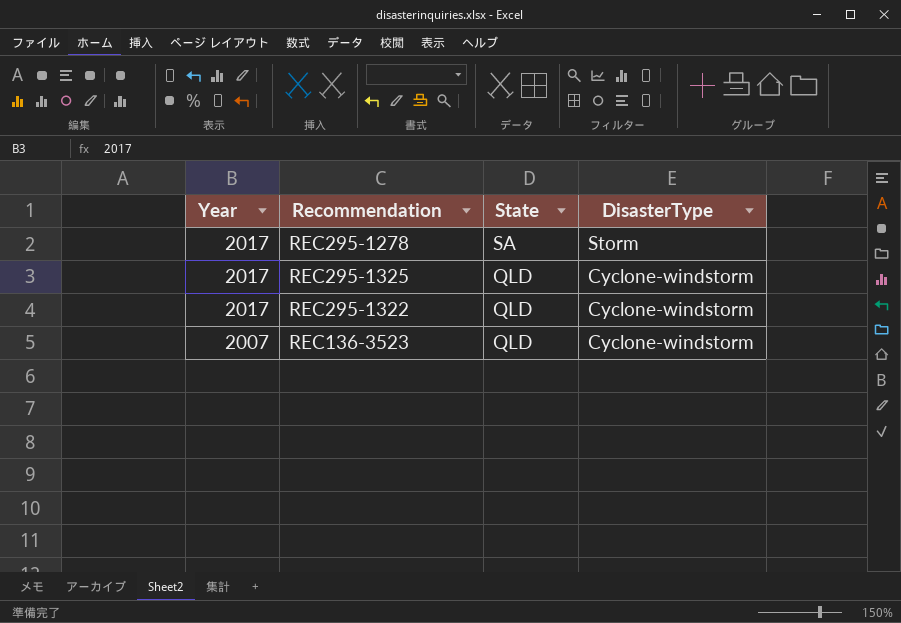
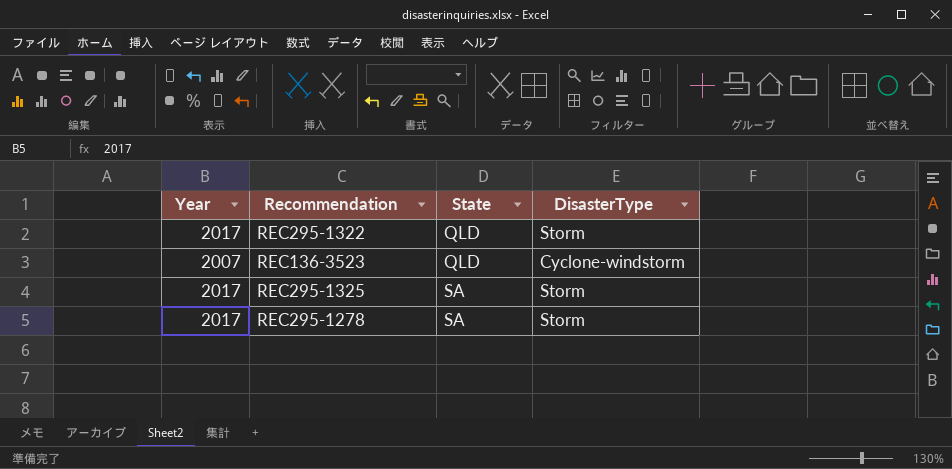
row order: Year descending -> State ascending
REC295-1322 | DisasterType: Cyclone-windstorm -> Storm
REC295-1325 | State: QLD -> SA
REC295-1325 | DisasterType: Cyclone-windstorm -> Storm

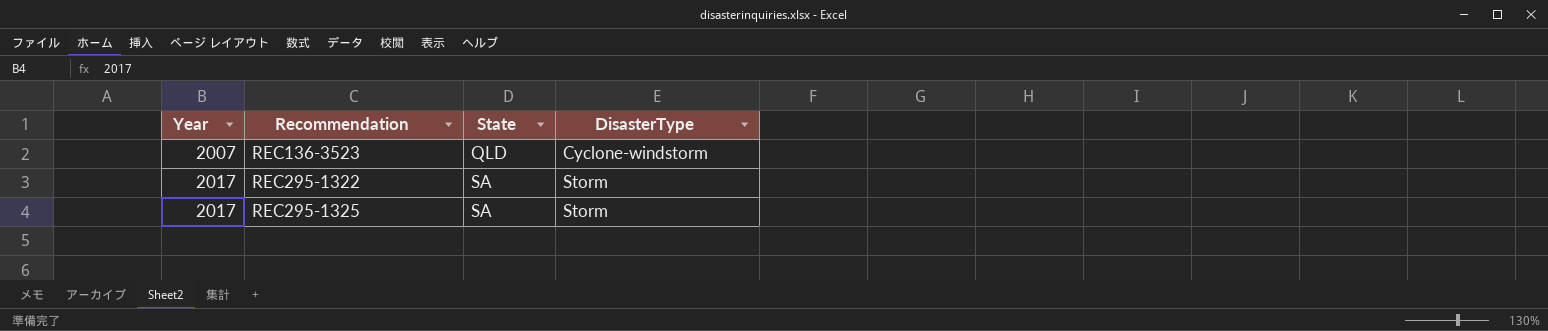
row order: State ascending -> Year ascending
row REC295-1278: 2017 | SA | Storm -> none
REC295-1322 | State: QLD -> SA

